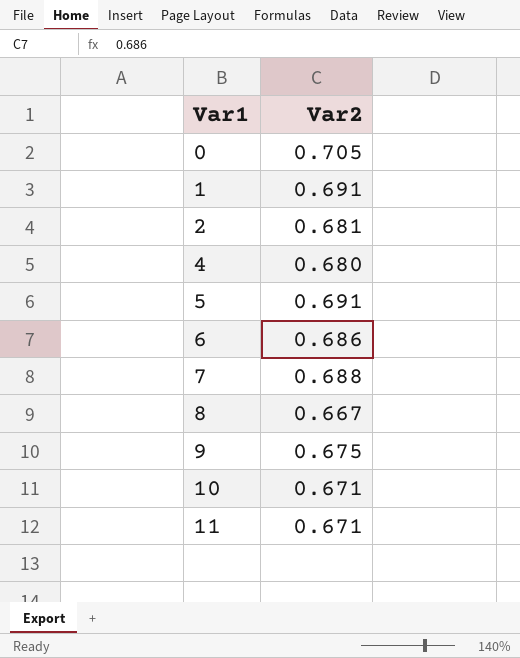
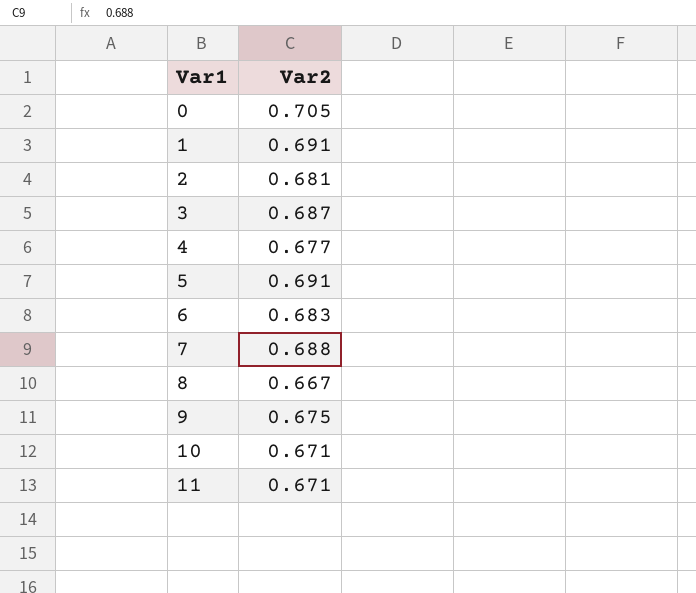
row 3: none -> 0.687
4 | Var2: 0.680 -> 0.677
6 | Var2: 0.686 -> 0.683

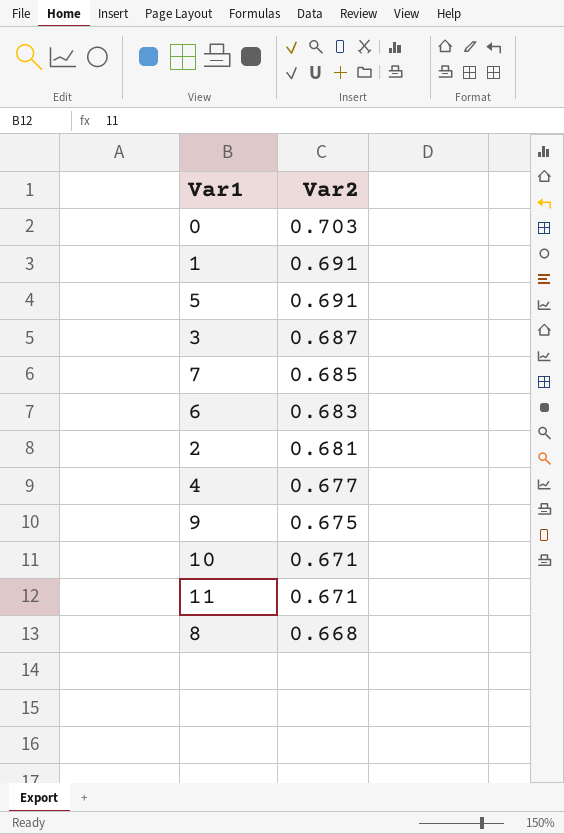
row order: Var1 ascending -> Var2 descending
0 | Var2: 0.705 -> 0.703
7 | Var2: 0.688 -> 0.685
8 | Var2: 0.667 -> 0.668

